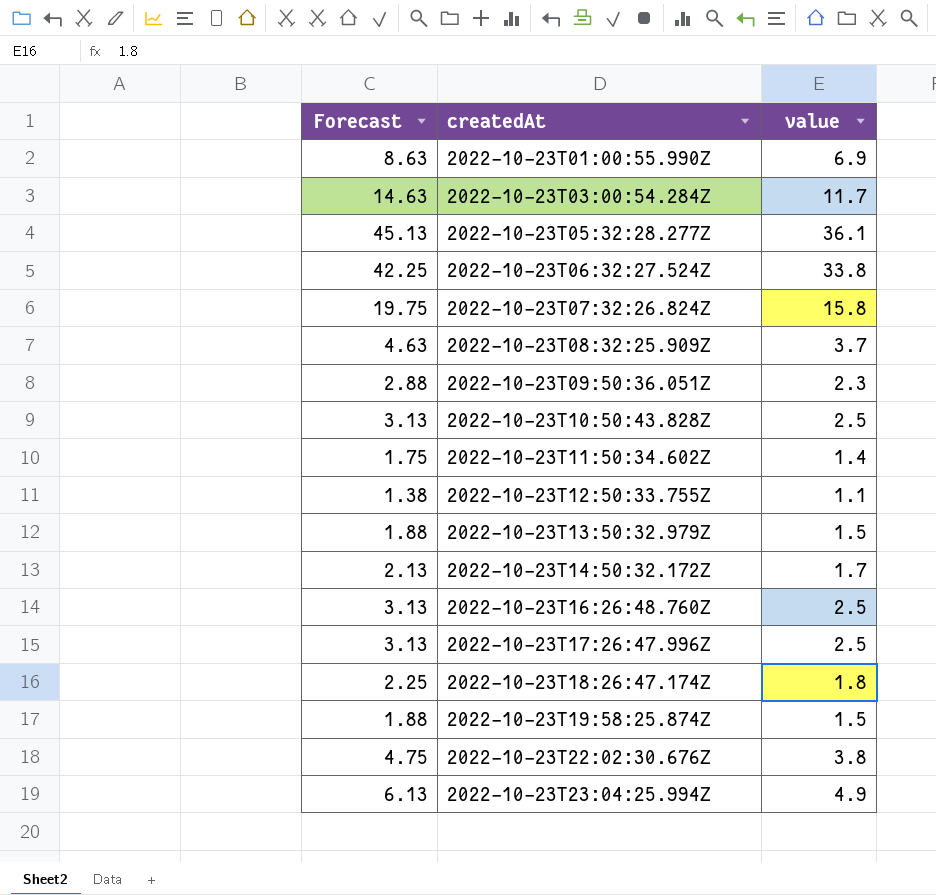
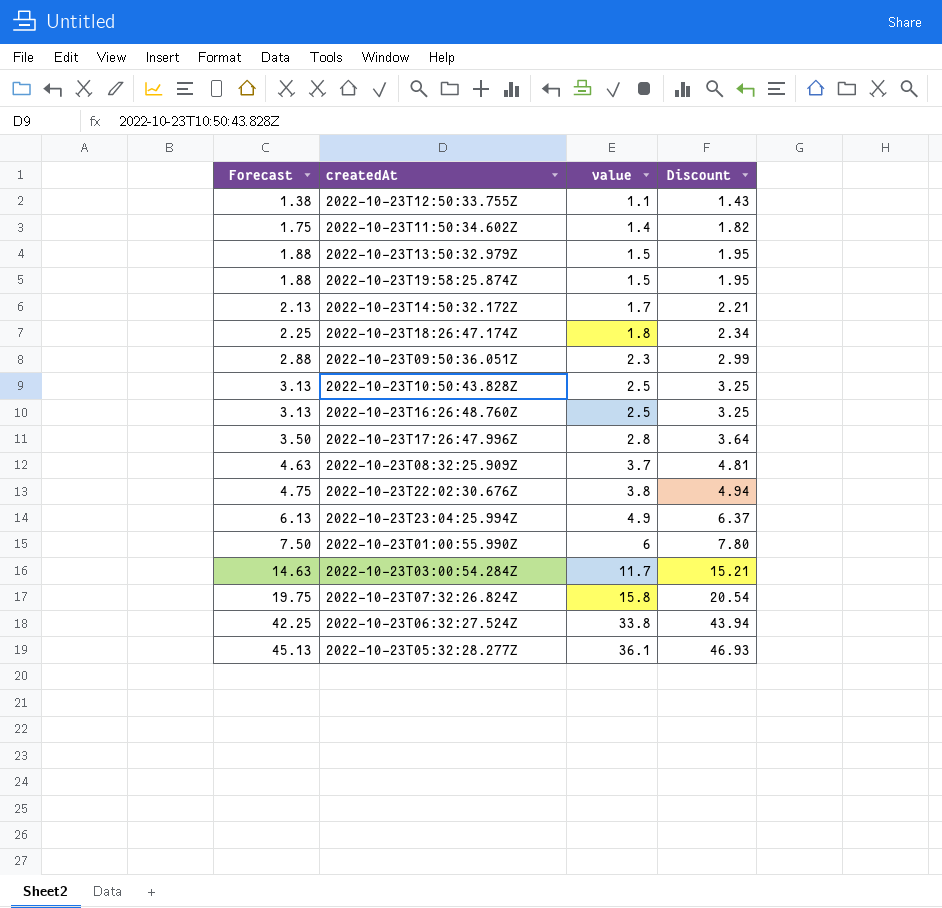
row order: createdAt ascending -> Forecast ascending
column Discount | formula: none -> [value] * 1.3
2022-10-23T17:26:47.996Z | Forecast: 3.13 -> 3.50
2022-10-23T17:26:47.996Z | value: 2.5 -> 2.8
2022-10-23T01:00:55.990Z | Forecast: 8.63 -> 7.50
2022-10-23T01:00:55.990Z | value: 6.9 -> 6

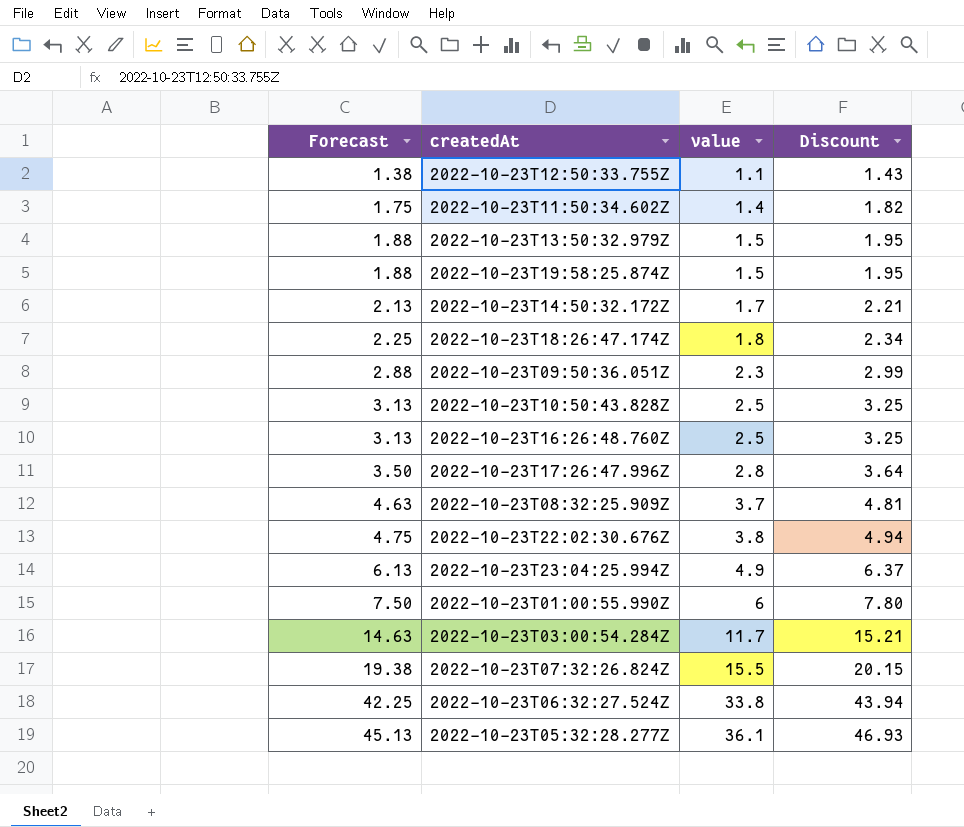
2022-10-23T07:32:26.824Z | Forecast: 19.75 -> 19.38
2022-10-23T07:32:26.824Z | value: 15.8 -> 15.5
2022-10-23T07:32:26.824Z | Discount: 20.54 -> 20.15

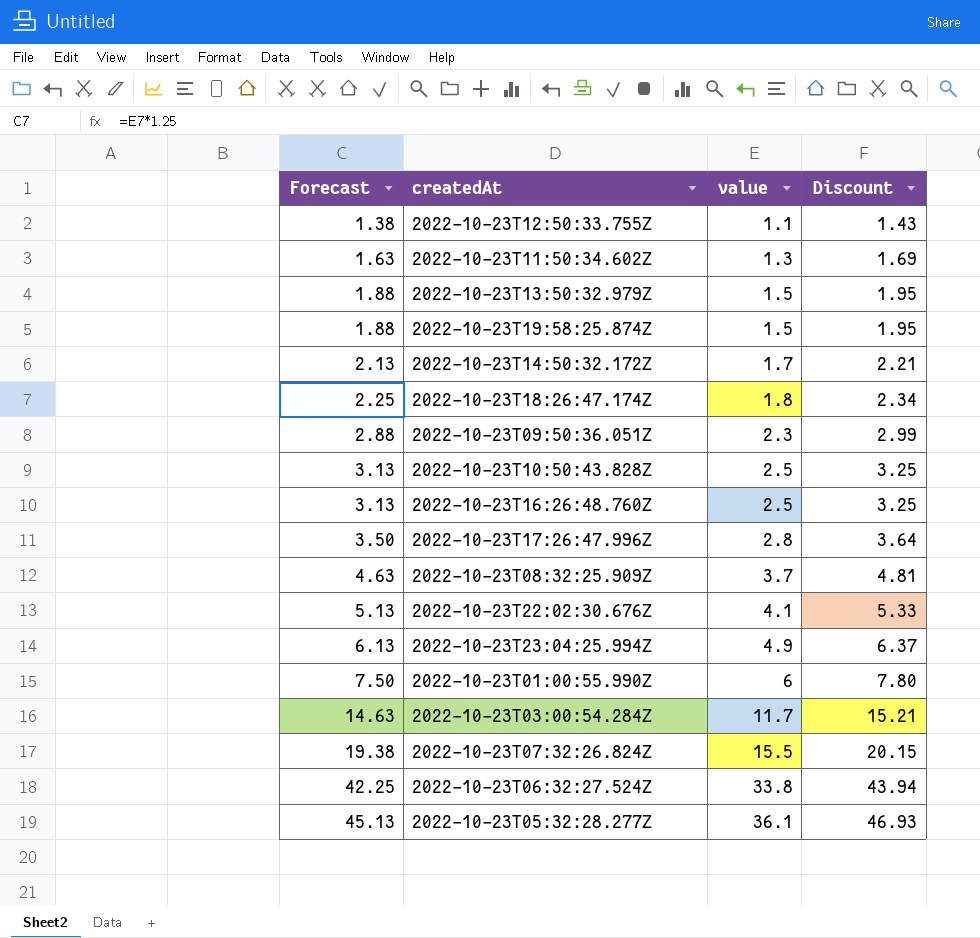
2022-10-23T11:50:34.602Z | Forecast: 1.75 -> 1.63
2022-10-23T11:50:34.602Z | value: 1.4 -> 1.3
2022-10-23T11:50:34.602Z | Discount: 1.82 -> 1.69
2022-10-23T22:02:30.676Z | Forecast: 4.75 -> 5.13
2022-10-23T22:02:30.676Z | value: 3.8 -> 4.1
2022-10-23T22:02:30.676Z | Discount: 4.94 -> 5.33

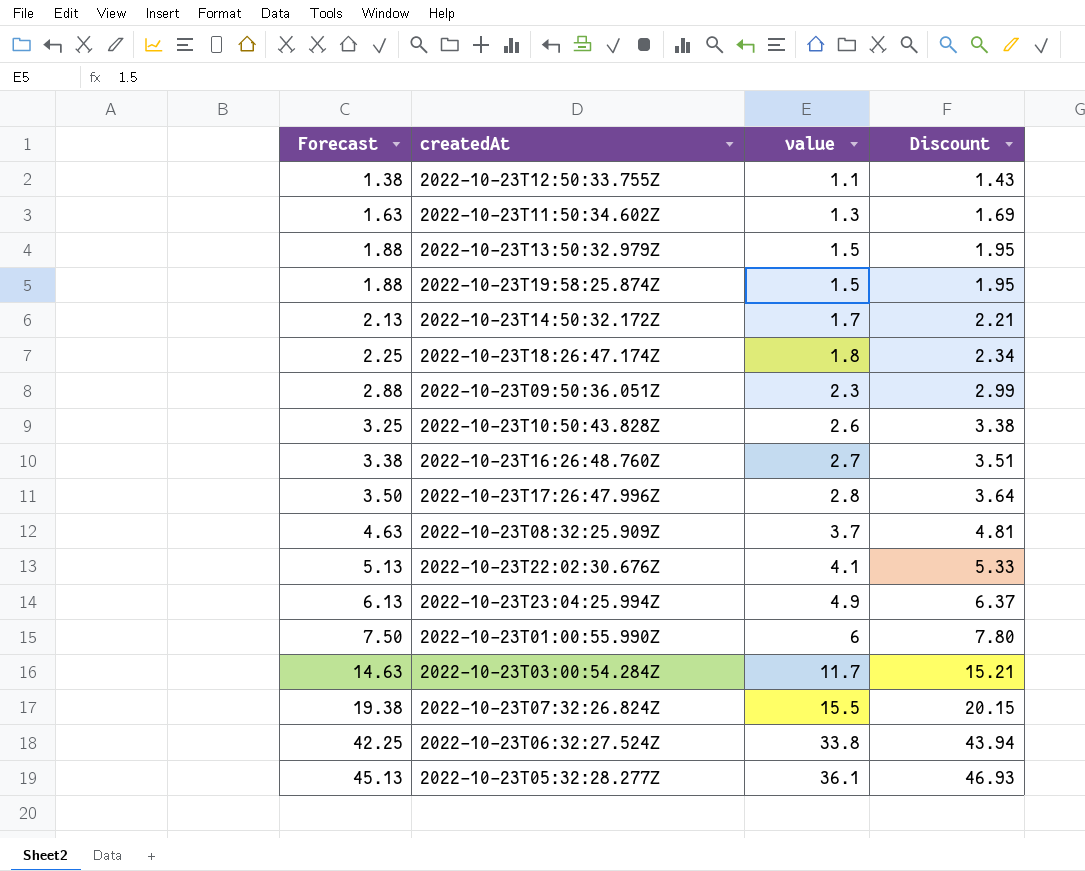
2022-10-23T10:50:43.828Z | Forecast: 3.13 -> 3.25
2022-10-23T10:50:43.828Z | value: 2.5 -> 2.6
2022-10-23T10:50:43.828Z | Discount: 3.25 -> 3.38
2022-10-23T16:26:48.760Z | Forecast: 3.13 -> 3.38
2022-10-23T16:26:48.760Z | value: 2.5 -> 2.7
2022-10-23T16:26:48.760Z | Discount: 3.25 -> 3.51

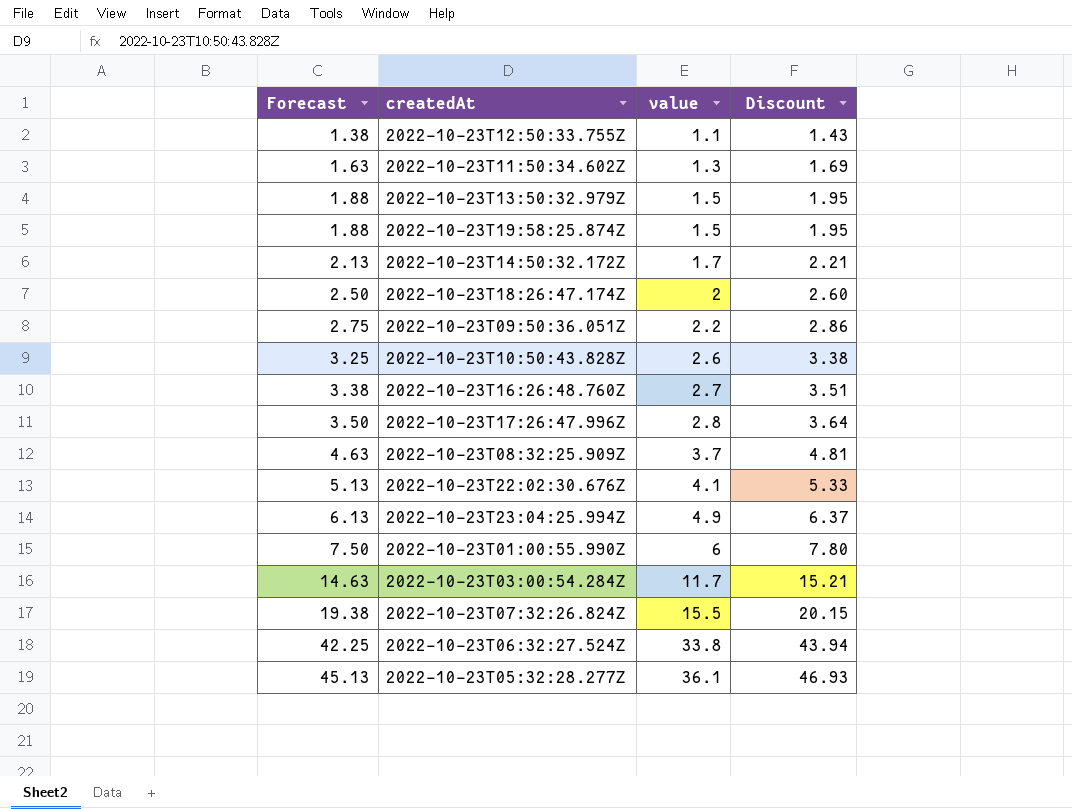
2022-10-23T18:26:47.174Z | Forecast: 2.25 -> 2.50
2022-10-23T18:26:47.174Z | value: 1.8 -> 2
2022-10-23T18:26:47.174Z | Discount: 2.34 -> 2.60
2022-10-23T09:50:36.051Z | Forecast: 2.88 -> 2.75
2022-10-23T09:50:36.051Z | value: 2.3 -> 2.2
2022-10-23T09:50:36.051Z | Discount: 2.99 -> 2.86

